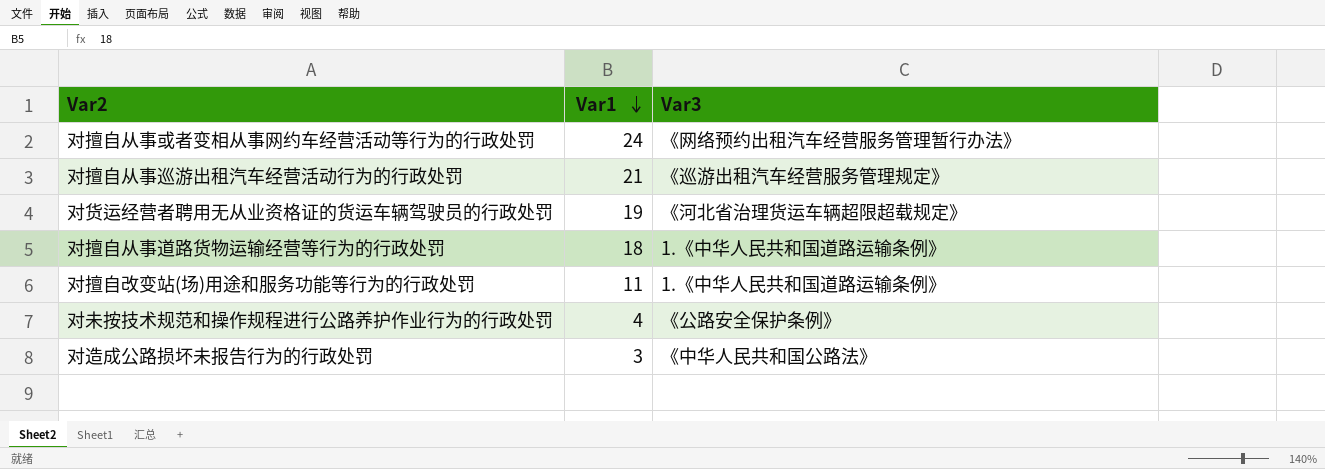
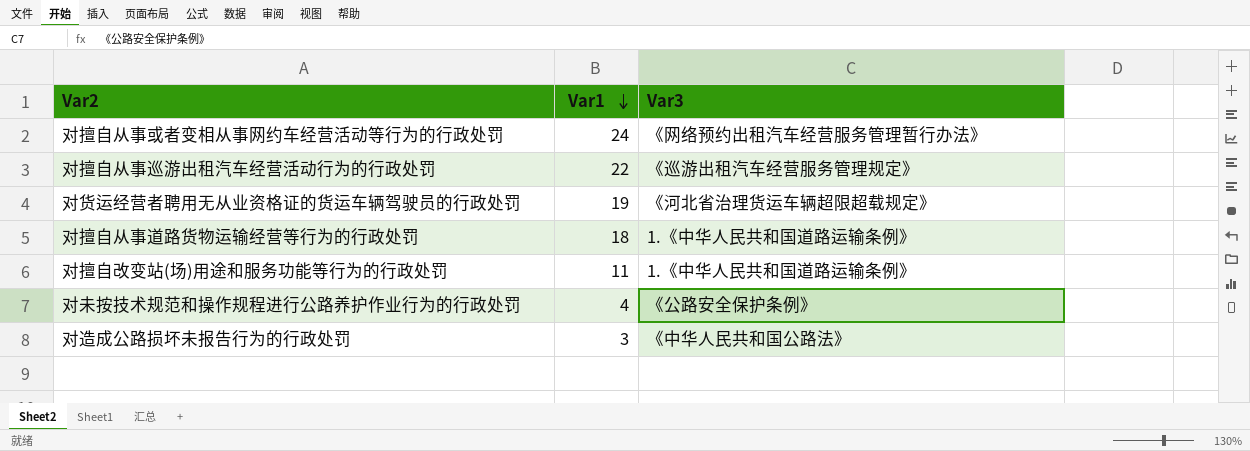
对擅自从事巡游出租汽车经营活动行为的行政处罚 | Var1: 21 -> 22

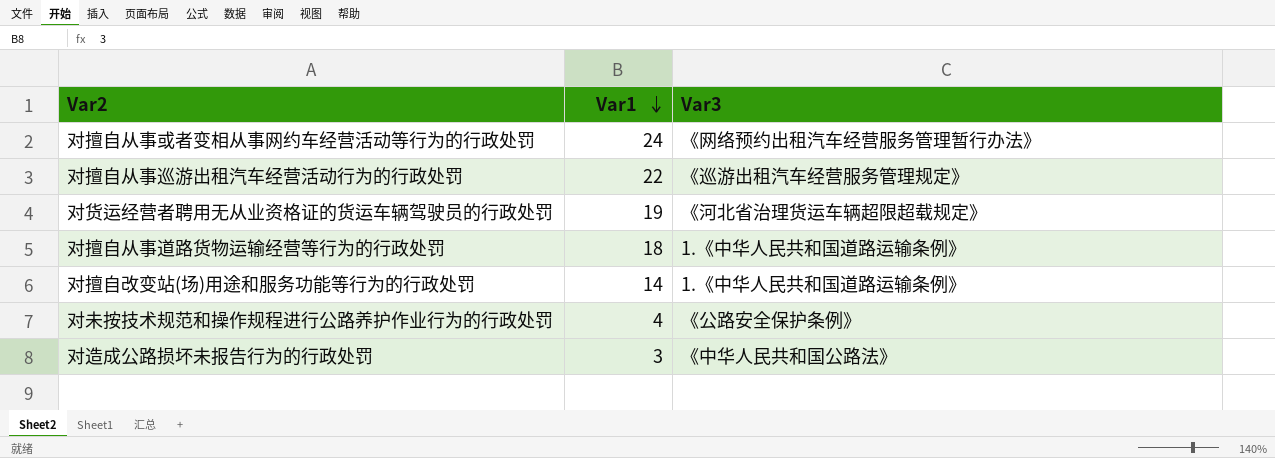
对擅自改变站(场)用途和服务功能等行为的行政处罚 | Var1: 11 -> 14

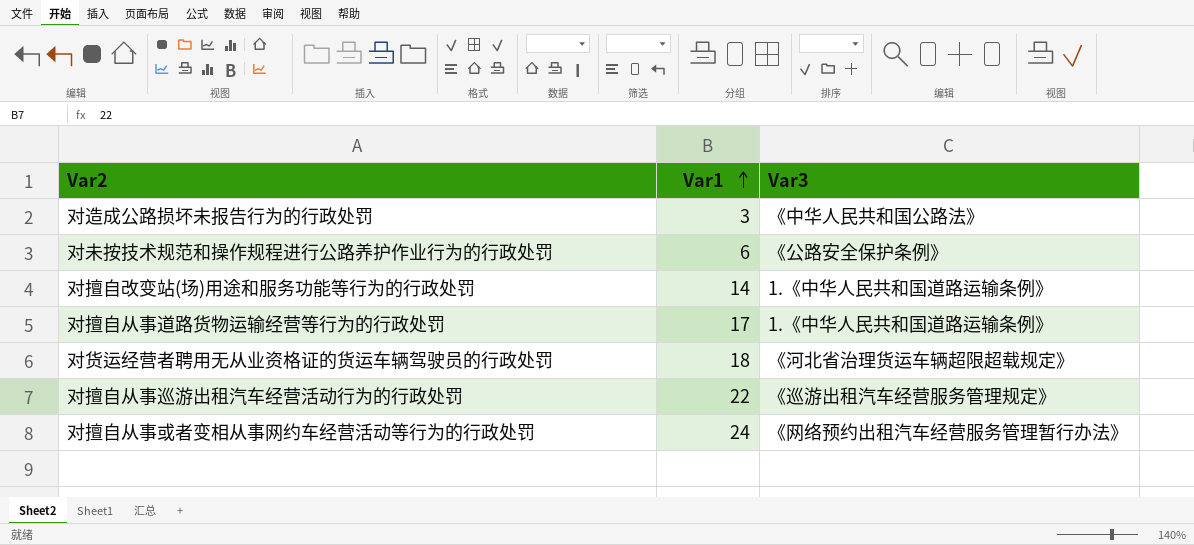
row order: Var1 descending -> Var1 ascending
对未按技术规范和操作规程进行公路养护作业行为的行政处罚 | Var1: 4 -> 6
对擅自从事道路货物运输经营等行为的行政处罚 | Var1: 18 -> 17
对货运经营者聘用无从业资格证的货运车辆驾驶员的行政处罚 | Var1: 19 -> 18

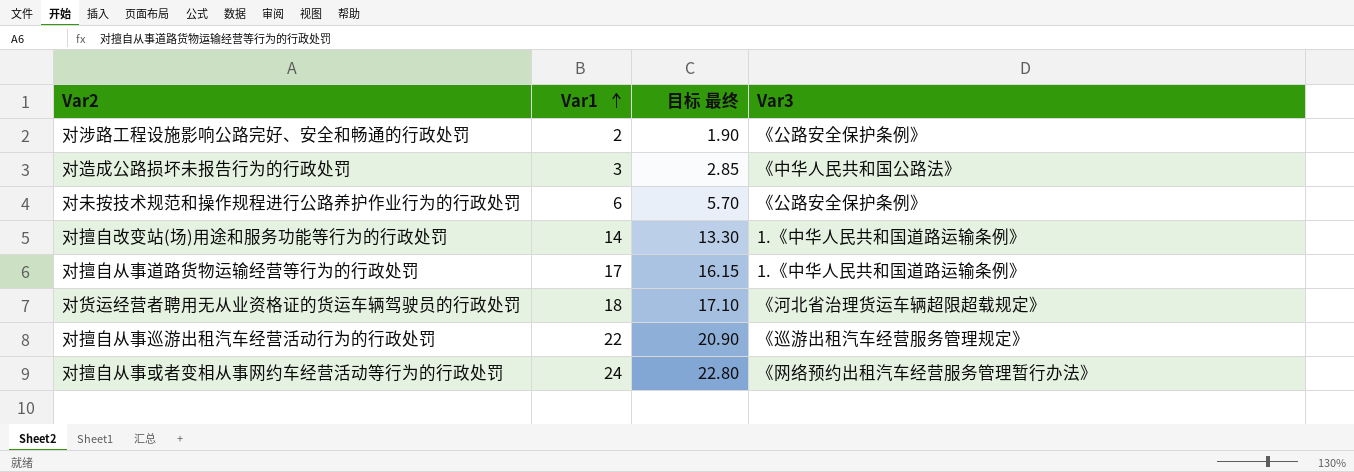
column 目标 最终 | formula: none -> [Var1] * 0.95
row 对涉路工程设施影响公路完好、安全和畅通的行政处罚: none -> 2 | 1.90 | 《公路安全保护条例》

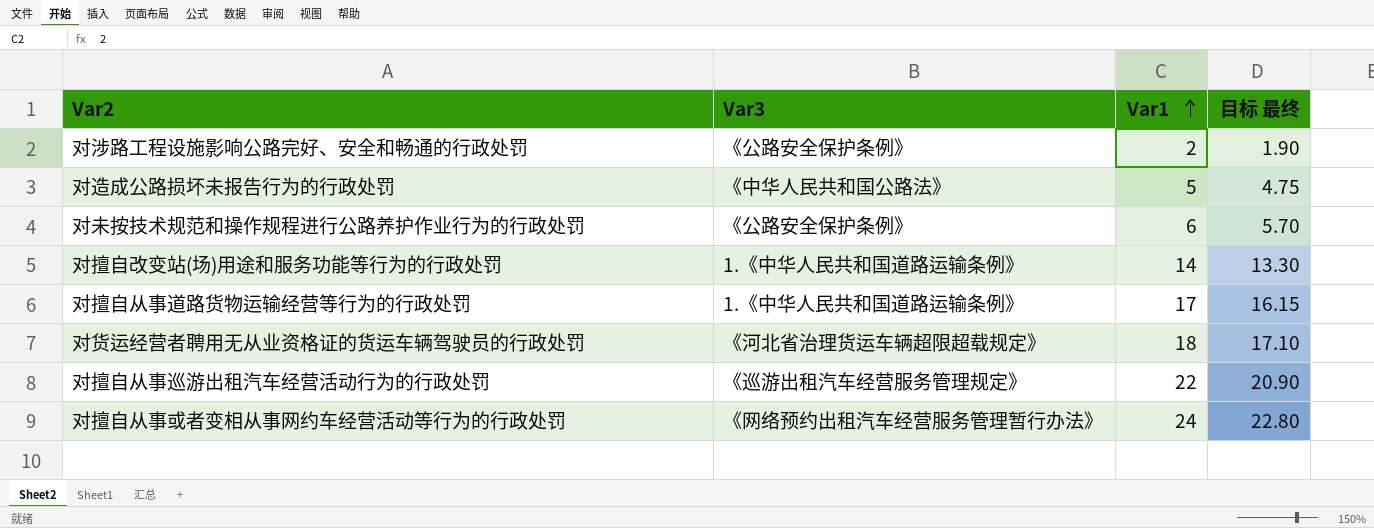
column Var3 | position: 4 -> 2
对造成公路损坏未报告行为的行政处罚 | Var1: 3 -> 5
对造成公路损坏未报告行为的行政处罚 | 目标 最终: 2.85 -> 4.75

